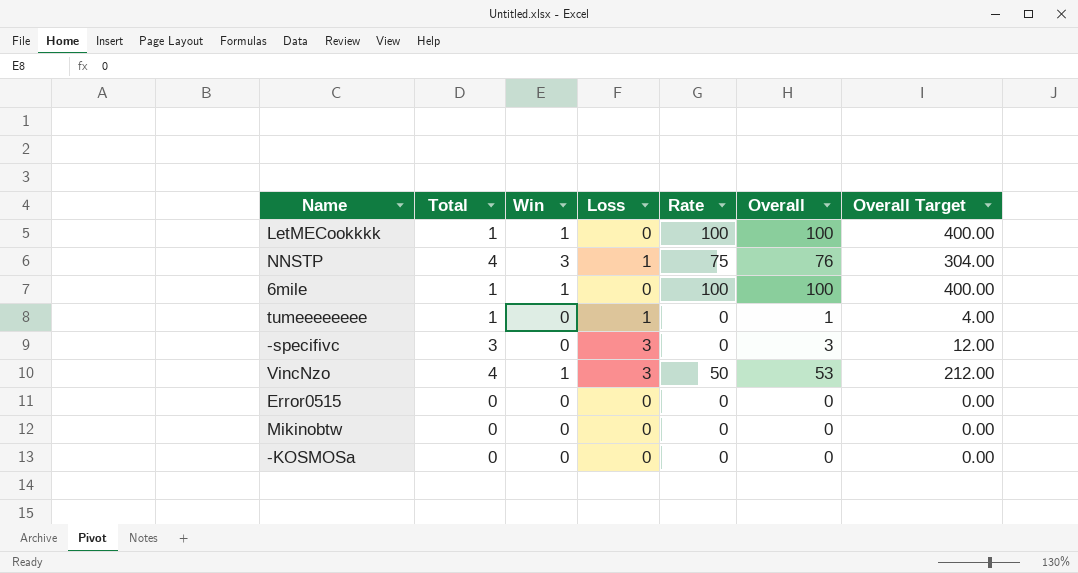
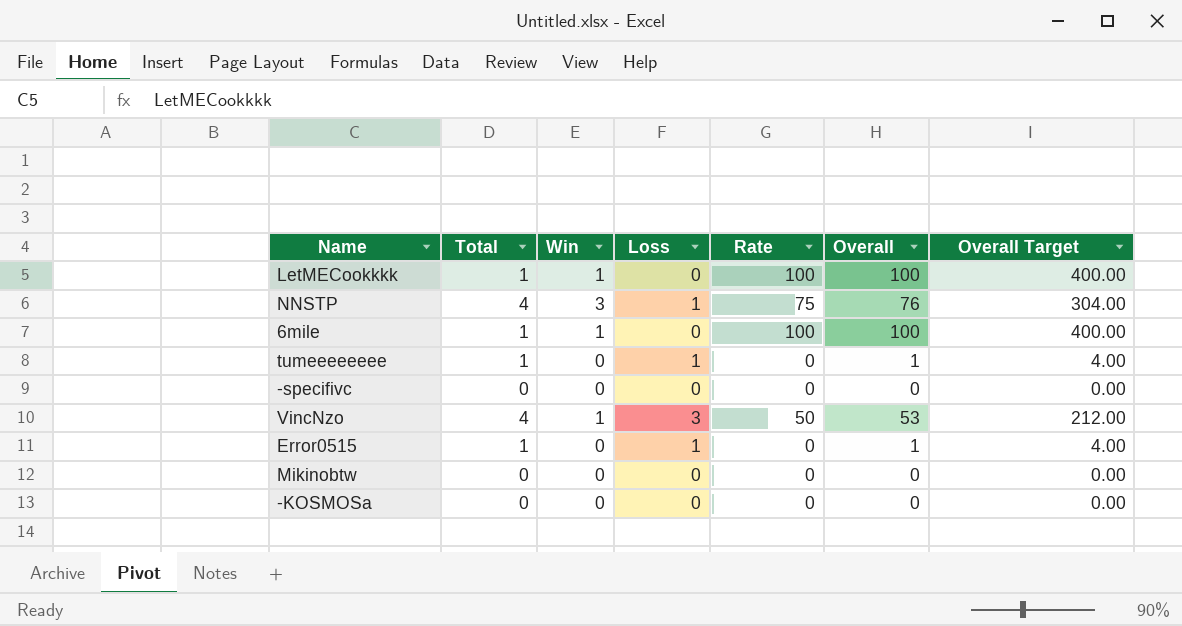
-specifivc | Total: 3 -> 0
-specifivc | Loss: 3 -> 0
-specifivc | Overall: 3 -> 0
-specifivc | Overall Target: 12.00 -> 0.00
Error0515 | Total: 0 -> 1
Error0515 | Loss: 0 -> 1
Error0515 | Overall: 0 -> 1
Error0515 | Overall Target: 0.00 -> 4.00

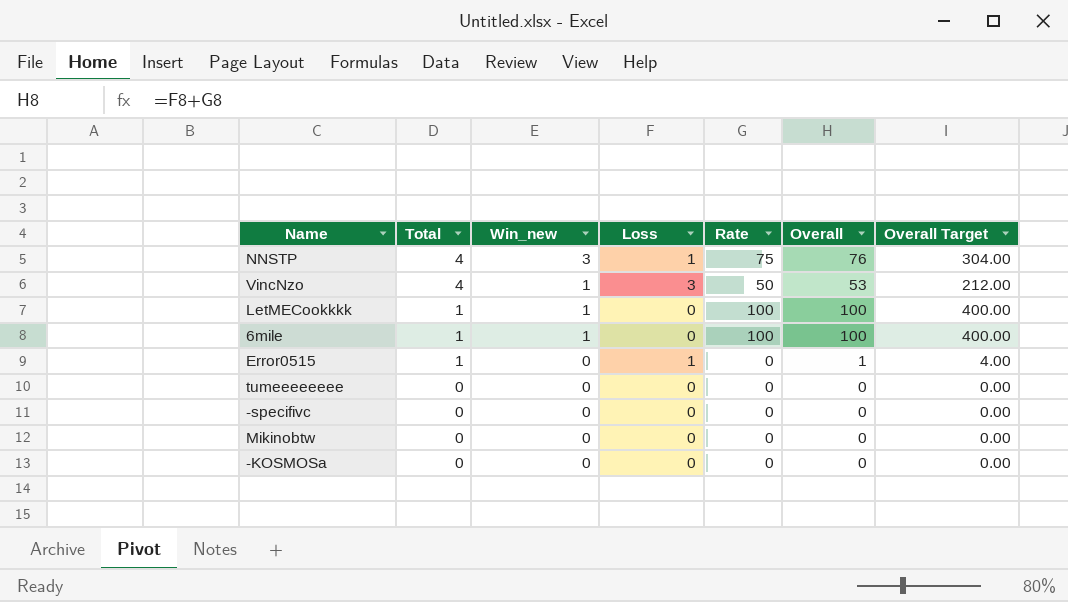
row order: none -> Total descending
column name: Win -> Win_new
tumeeeeeeee | Total: 1 -> 0
tumeeeeeeee | Loss: 1 -> 0
tumeeeeeeee | Overall: 1 -> 0
tumeeeeeeee | Overall Target: 4.00 -> 0.00

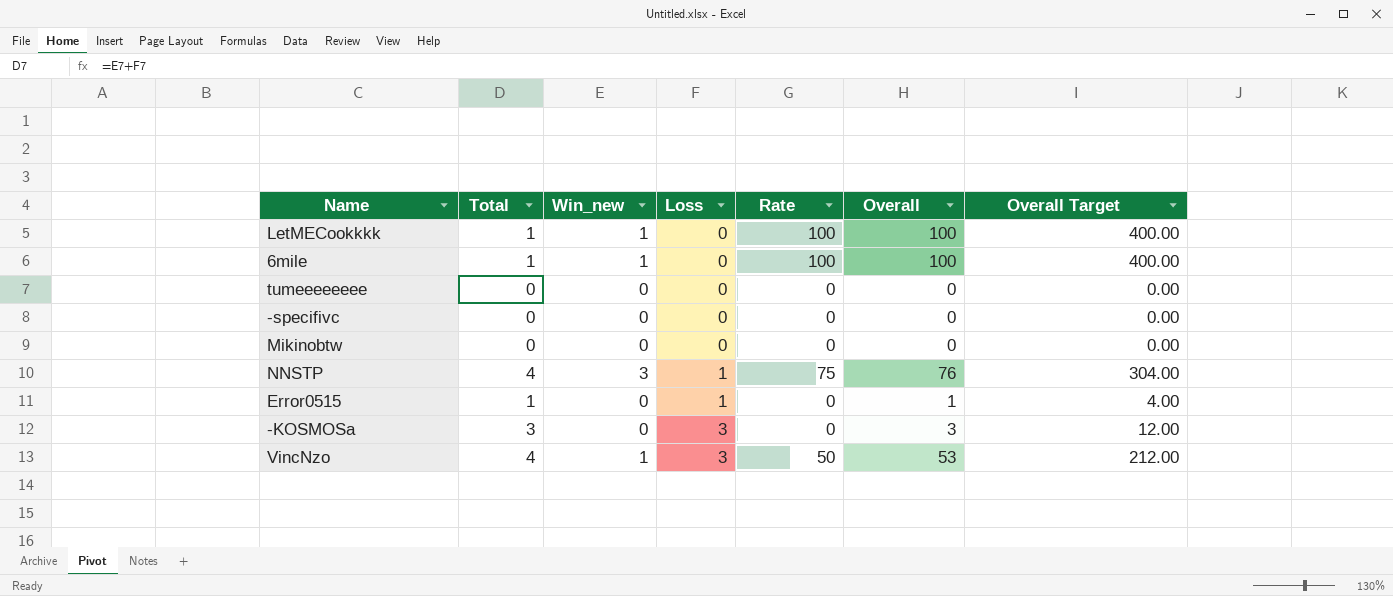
row order: Total descending -> Loss ascending
-KOSMOSa | Total: 0 -> 3
-KOSMOSa | Loss: 0 -> 3
-KOSMOSa | Overall: 0 -> 3
-KOSMOSa | Overall Target: 0.00 -> 12.00

